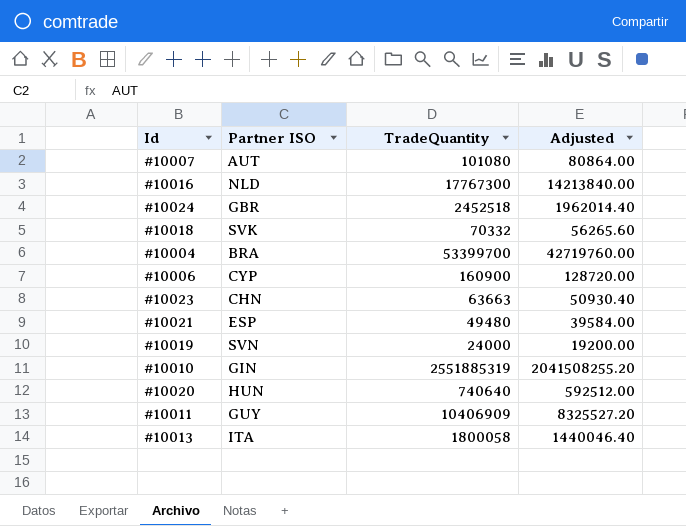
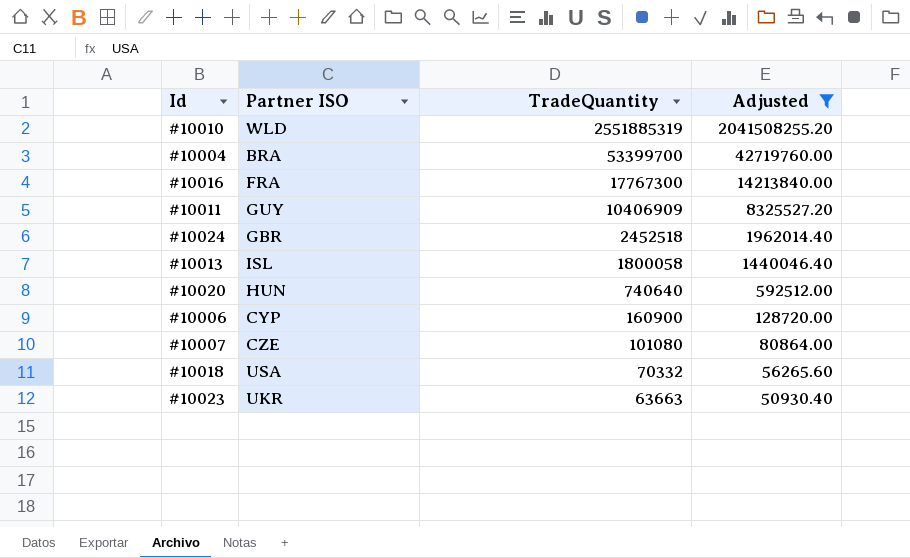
filter: none -> Adjusted >= 50930.40
row order: none -> TradeQuantity descending
#10010 | Partner ISO: GIN -> WLD
#10016 | Partner ISO: NLD -> FRA
#10013 | Partner ISO: ITA -> ISL
#10007 | Partner ISO: AUT -> CZE
#10018 | Partner ISO: SVK -> USA
#10023 | Partner ISO: CHN -> UKR

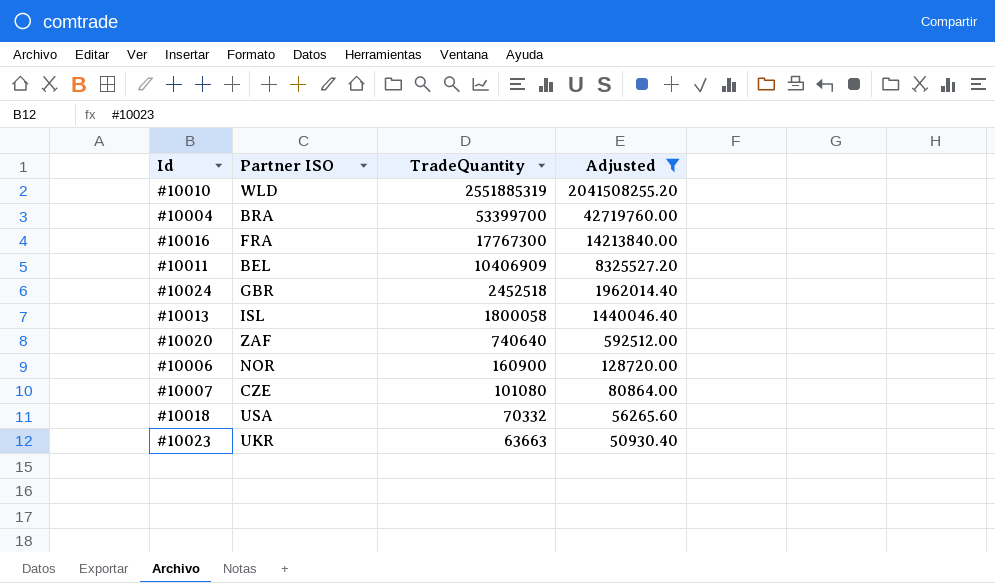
#10011 | Partner ISO: GUY -> BEL
#10020 | Partner ISO: HUN -> ZAF
#10006 | Partner ISO: CYP -> NOR

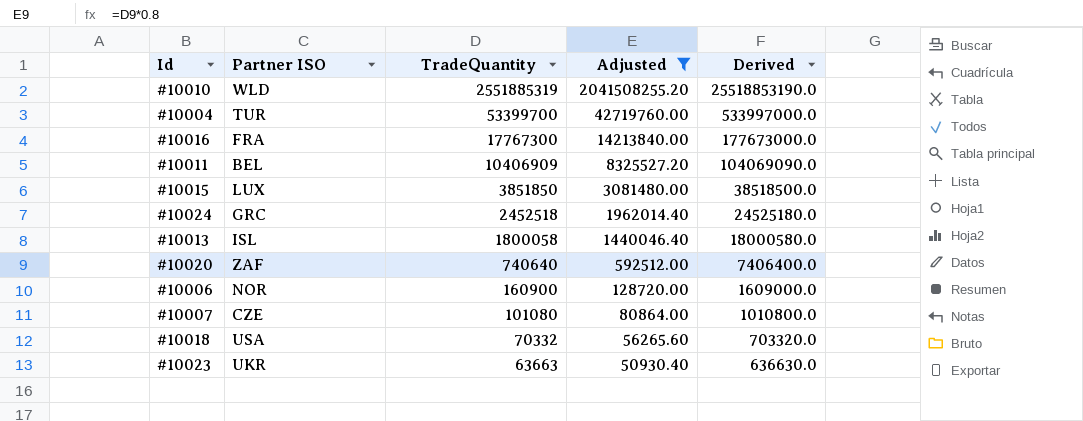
column Derived | formula: none -> [TradeQuantity] * 10
#10004 | Partner ISO: BRA -> TUR
row #10015: none -> LUX | 3851850 | 3081480.00 | 38518500.0
#10024 | Partner ISO: GBR -> GRC

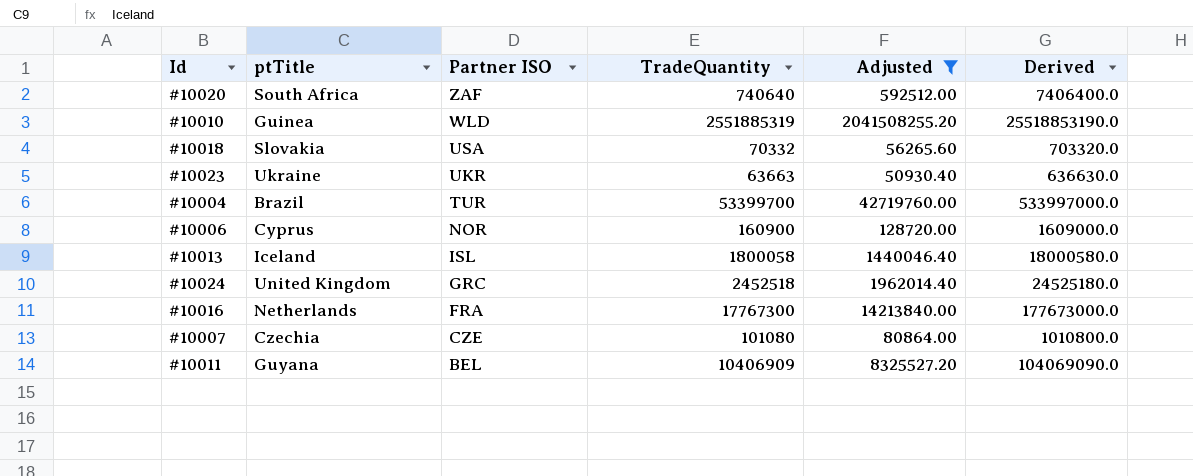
row order: TradeQuantity descending -> Partner ISO descending
column ptTitle | position: none -> 2
row #10015: LUX | 3851850 | 3081480.00 | 38518500.0 -> none

